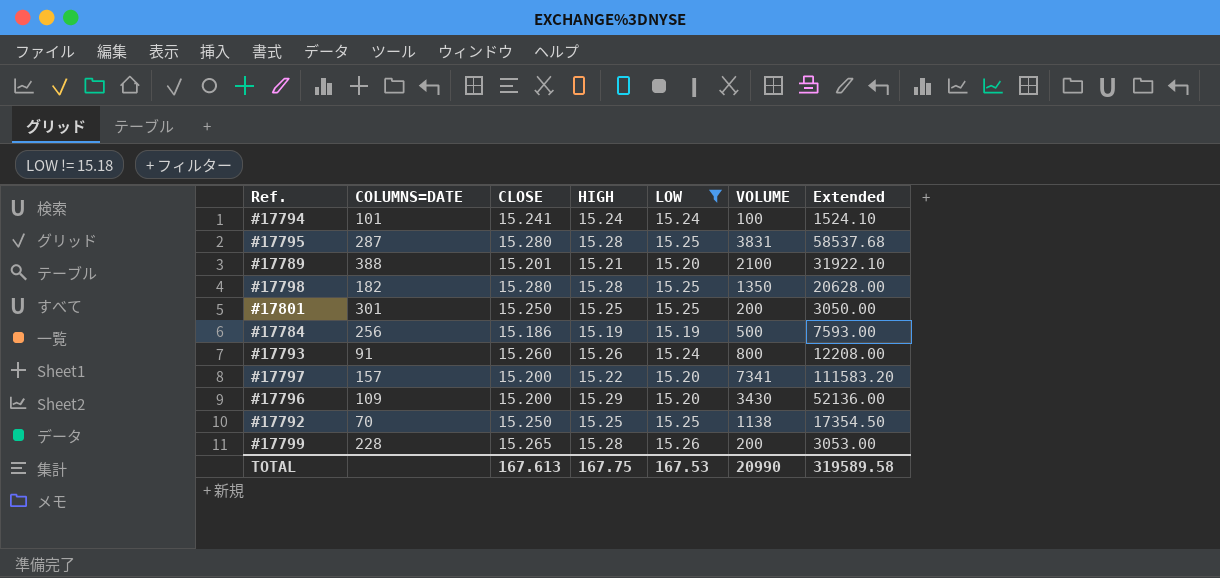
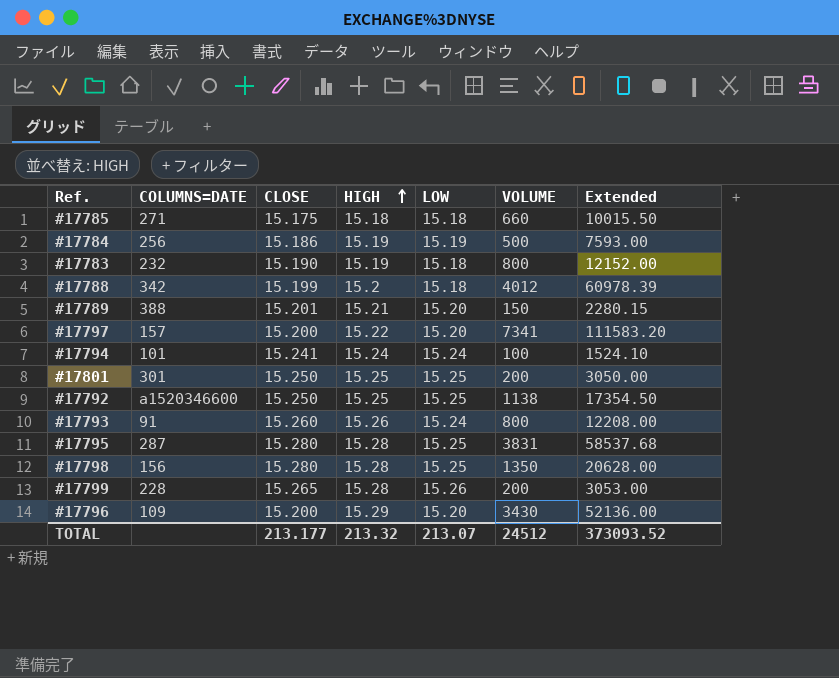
filter: LOW != 15.18 -> none
row order: none -> HIGH ascending
#17789 | VOLUME: 2100 -> 150
#17789 | Extended: 31922.10 -> 2280.15
#17792 | COLUMNS=DATE: 70 -> a1520346600
#17798 | COLUMNS=DATE: 182 -> 156
TOTAL | CLOSE: 167.613 -> 213.177
TOTAL | HIGH: 167.75 -> 213.32
TOTAL | LOW: 167.53 -> 213.07
TOTAL | VOLUME: 20990 -> 24512
TOTAL | Extended: 319589.58 -> 373093.52

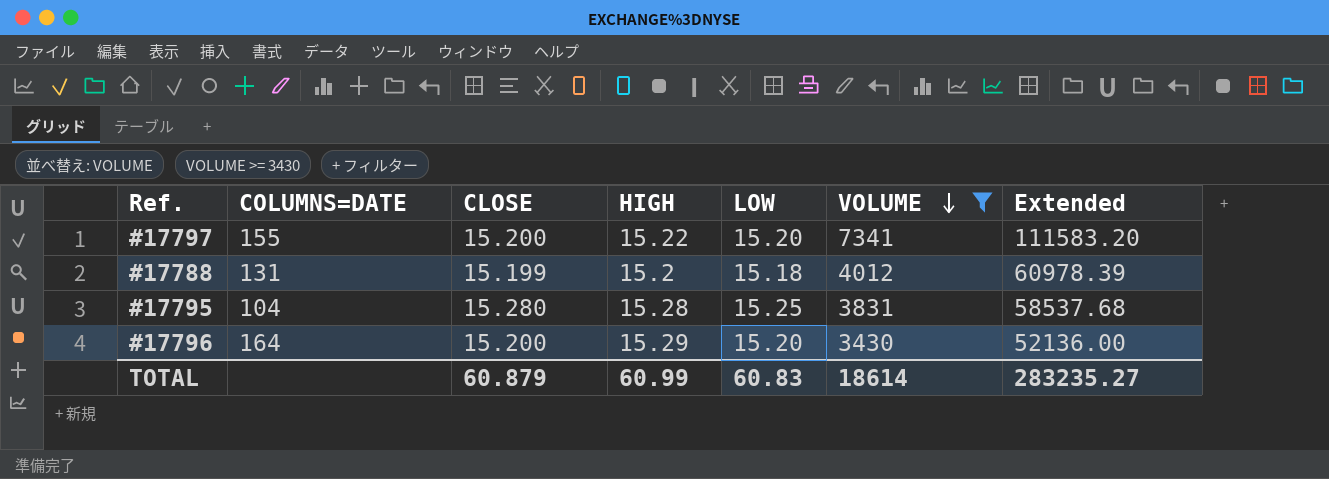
filter: none -> VOLUME >= 3430
row order: HIGH ascending -> VOLUME descending
#17797 | COLUMNS=DATE: 157 -> 155
#17788 | COLUMNS=DATE: 342 -> 131
#17795 | COLUMNS=DATE: 287 -> 104
#17796 | COLUMNS=DATE: 109 -> 164
TOTAL | CLOSE: 213.177 -> 60.879
TOTAL | HIGH: 213.32 -> 60.99
TOTAL | LOW: 213.07 -> 60.83
TOTAL | VOLUME: 24512 -> 18614
TOTAL | Extended: 373093.52 -> 283235.27

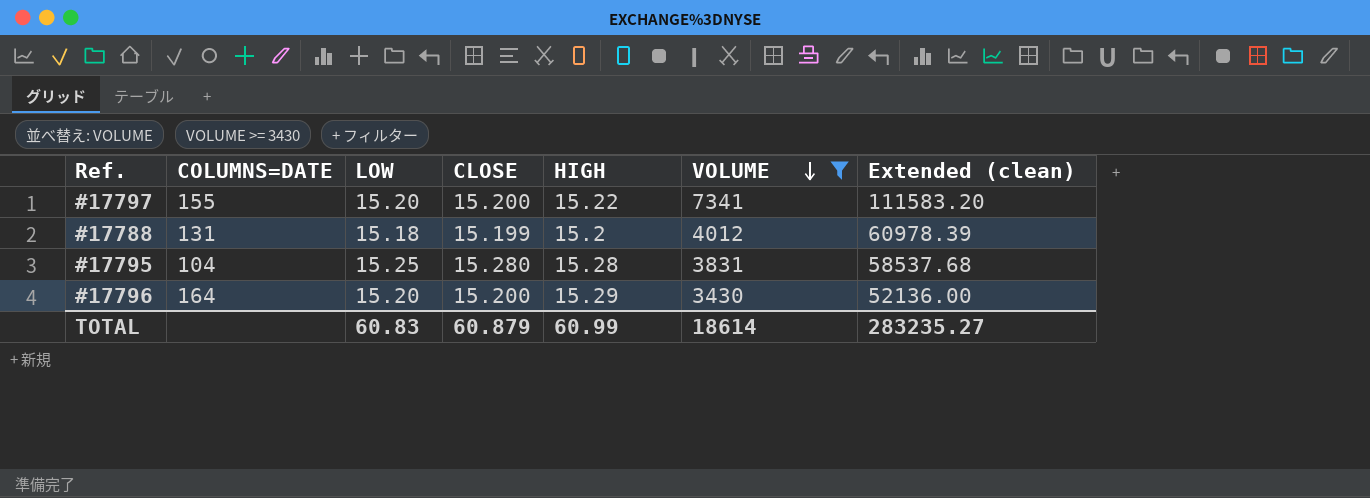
column LOW | position: 5 -> 3
column name: Extended -> Extended (clean)

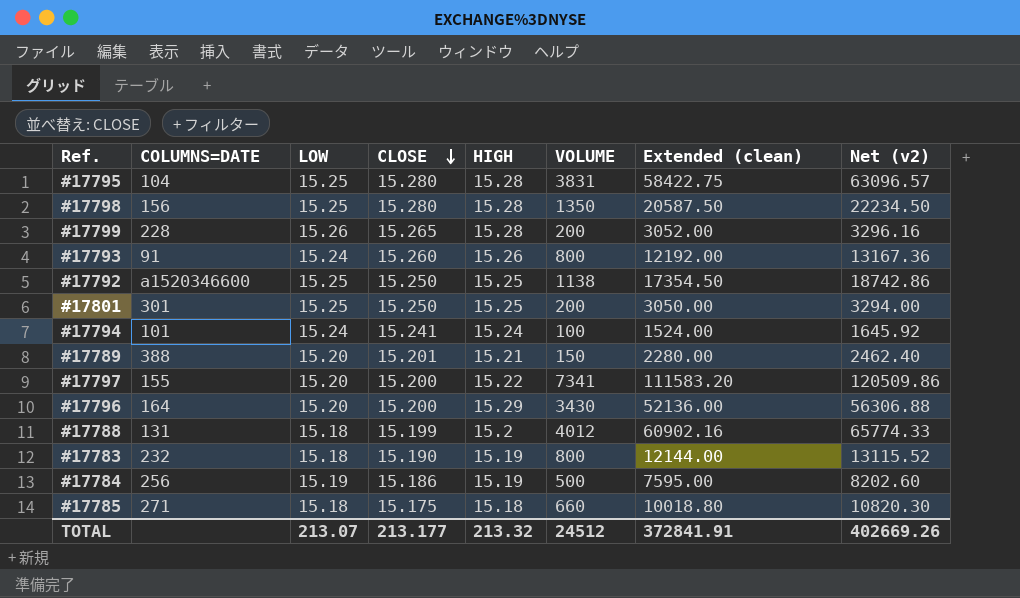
filter: VOLUME >= 3430 -> none
row order: VOLUME descending -> CLOSE descending
column Extended (clean) | formula: [CLOSE] * [VOLUME] -> [LOW] * [VOLUME]
column Net (v2) | formula: none -> [Extended (clean)] * 1.08
TOTAL | LOW: 60.83 -> 213.07
TOTAL | CLOSE: 60.879 -> 213.177
TOTAL | HIGH: 60.99 -> 213.32
TOTAL | VOLUME: 18614 -> 24512
TOTAL | Extended (clean): 283235.27 -> 372841.91

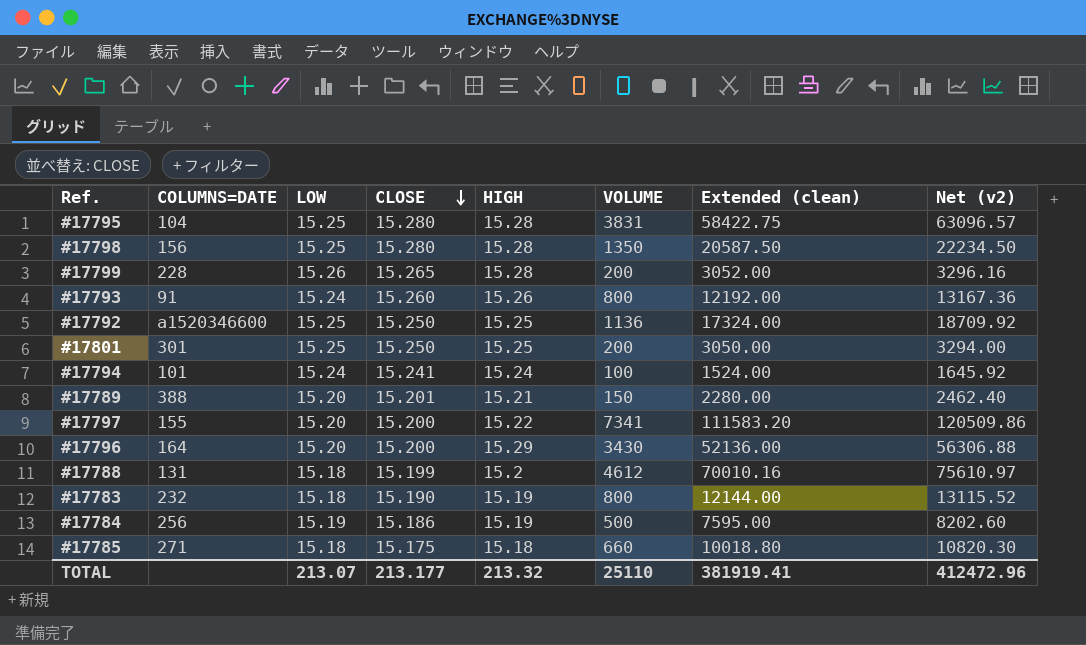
#17792 | VOLUME: 1138 -> 1136
#17792 | Extended (clean): 17354.50 -> 17324.00
#17792 | Net (v2): 18742.86 -> 18709.92
#17788 | VOLUME: 4012 -> 4612
#17788 | Extended (clean): 60902.16 -> 70010.16
#17788 | Net (v2): 65774.33 -> 75610.97
TOTAL | VOLUME: 24512 -> 25110
TOTAL | Extended (clean): 372841.91 -> 381919.41
TOTAL | Net (v2): 402669.26 -> 412472.96

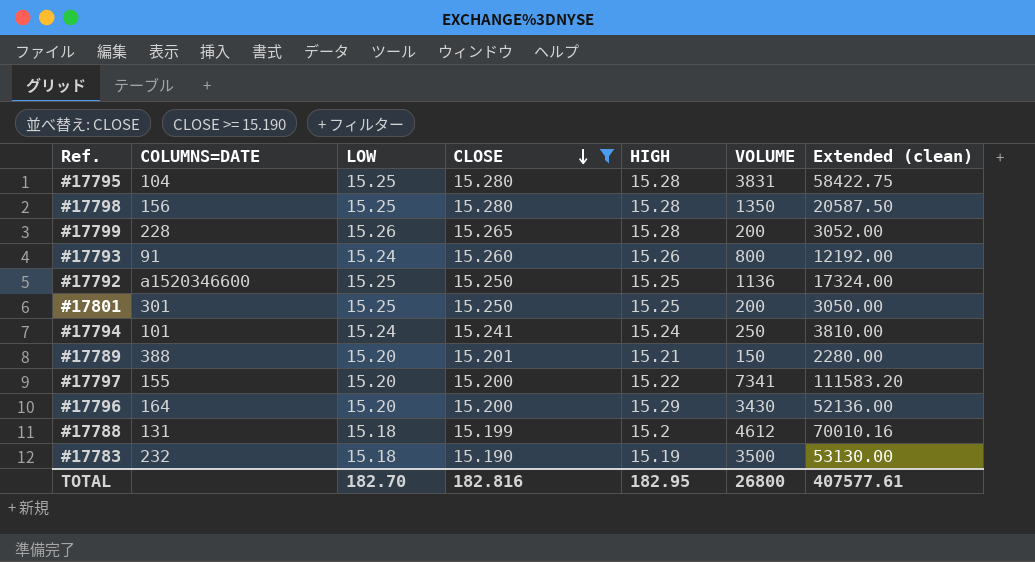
filter: none -> CLOSE >= 15.190
column Net (v2) | formula: [Extended (clean)] * 1.08 -> none
#17794 | VOLUME: 100 -> 250
#17794 | Extended (clean): 1524.00 -> 3810.00
#17783 | VOLUME: 800 -> 3500
#17783 | Extended (clean): 12144.00 -> 53130.00
TOTAL | LOW: 213.07 -> 182.70
TOTAL | CLOSE: 213.177 -> 182.816
TOTAL | HIGH: 213.32 -> 182.95
TOTAL | VOLUME: 25110 -> 26800
TOTAL | Extended (clean): 381919.41 -> 407577.61

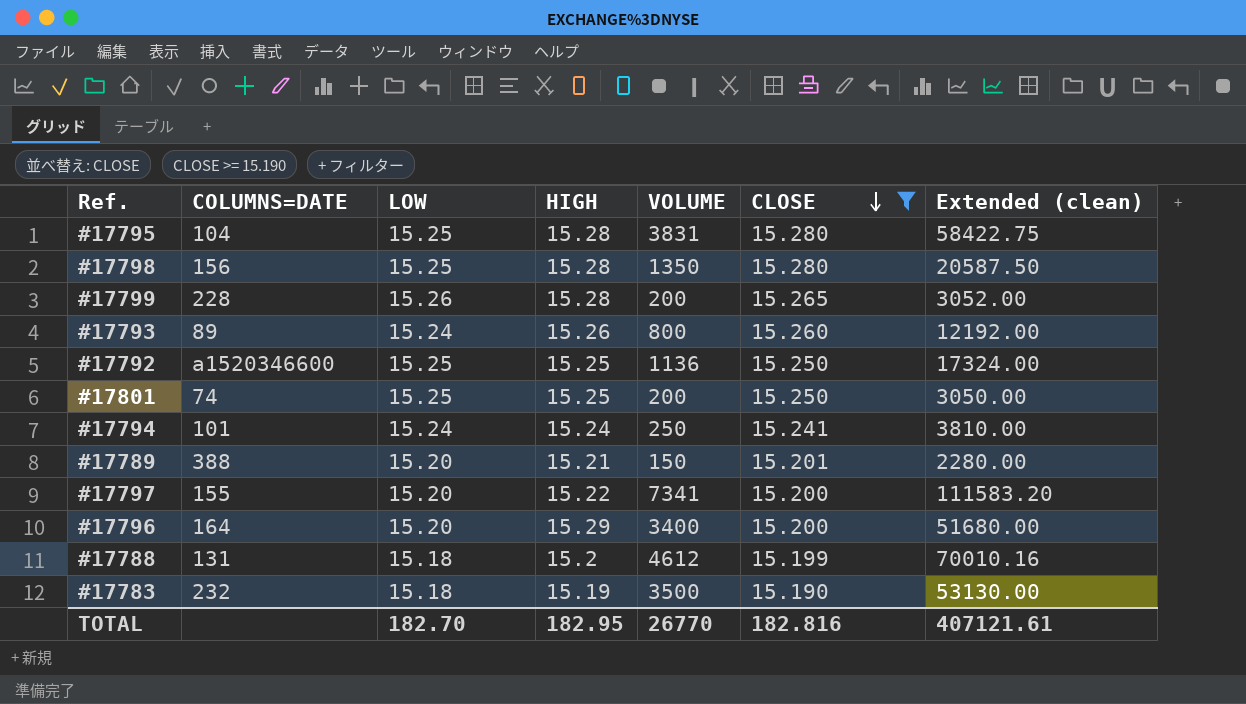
column CLOSE | position: 4 -> 6
#17793 | COLUMNS=DATE: 91 -> 89
#17801 | COLUMNS=DATE: 301 -> 74
#17796 | VOLUME: 3430 -> 3400
#17796 | Extended (clean): 52136.00 -> 51680.00
TOTAL | VOLUME: 26800 -> 26770
TOTAL | Extended (clean): 407577.61 -> 407121.61

